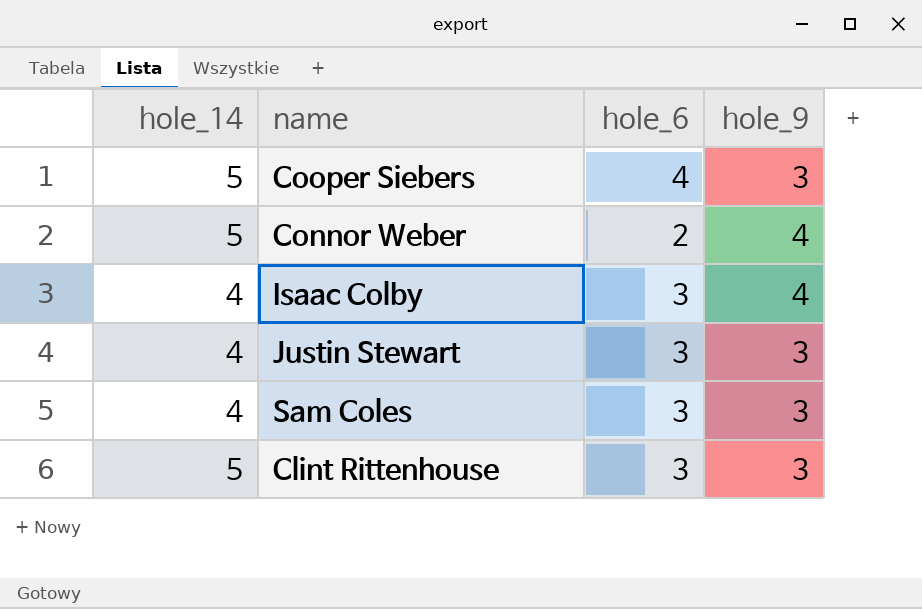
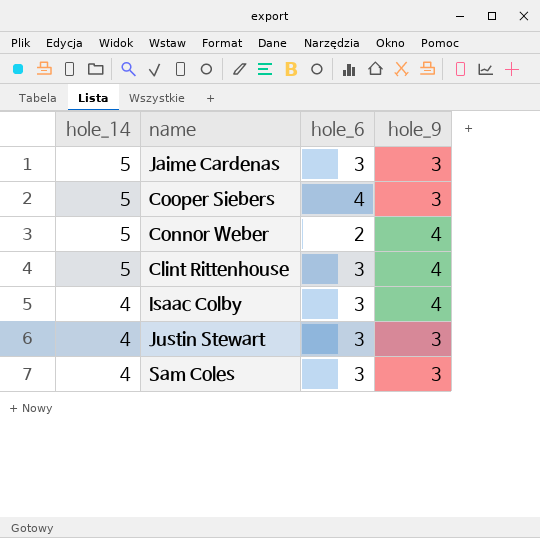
row order: none -> hole_14 descending
row Jaime Cardenas: none -> 5 | 3 | 3
Clint Rittenhouse | hole_9: 3 -> 4

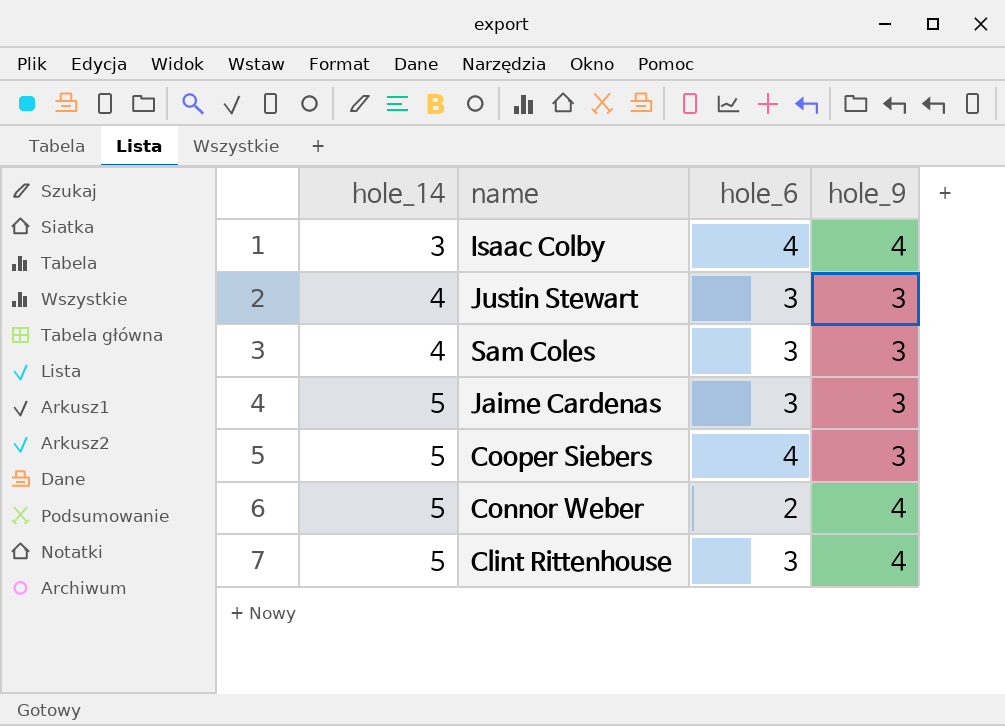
row order: hole_14 descending -> hole_14 ascending
Isaac Colby | hole_14: 4 -> 3
Isaac Colby | hole_6: 3 -> 4

